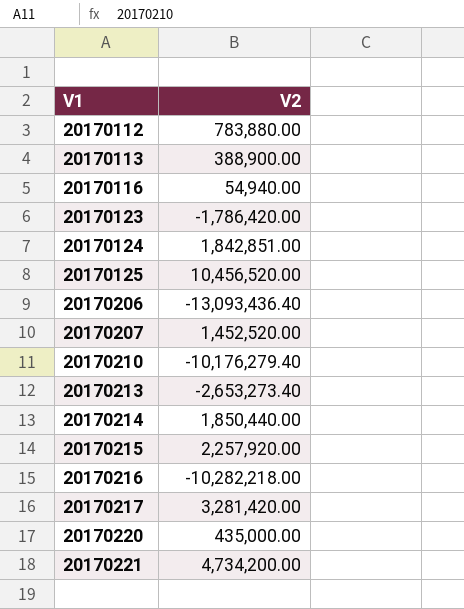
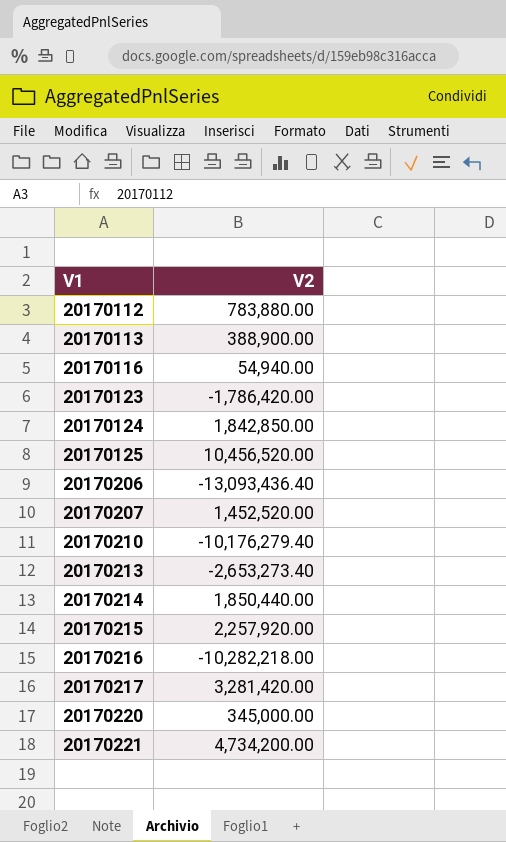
20170124 | V2: 1,842,851.00 -> 1,842,850.00
20170220 | V2: 435,000.00 -> 345,000.00

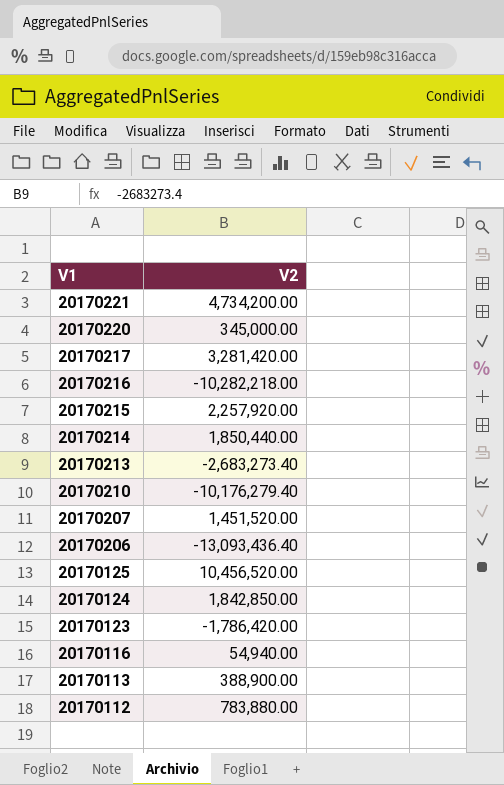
row order: V1 ascending -> V1 descending
20170213 | V2: -2,653,273.40 -> -2,683,273.40
20170207 | V2: 1,452,520.00 -> 1,451,520.00

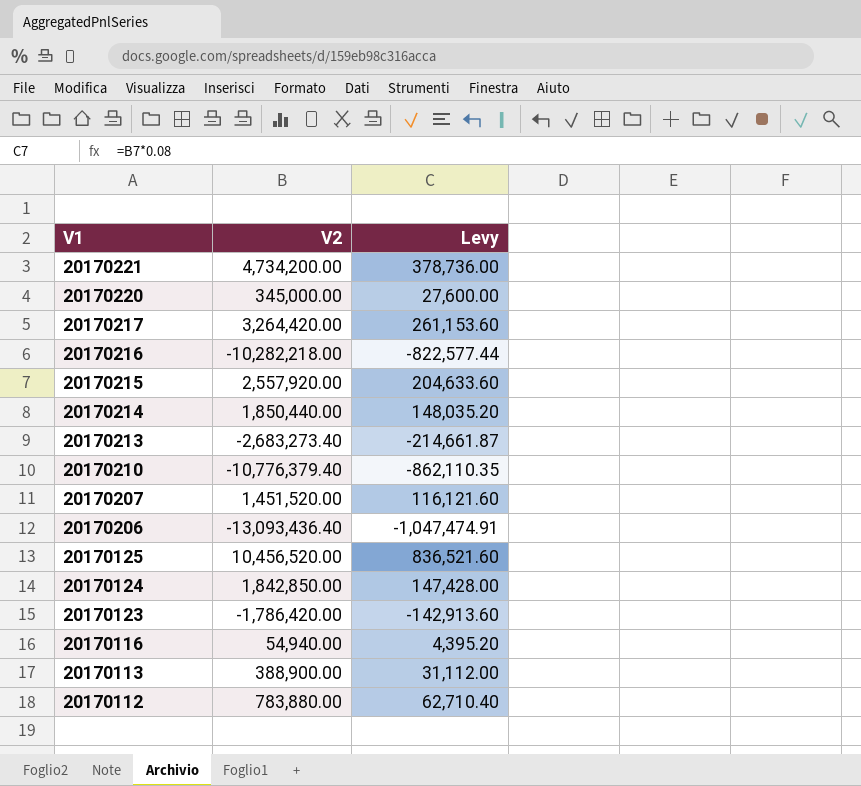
column Levy | formula: none -> [V2] * 0.08
20170217 | V2: 3,281,420.00 -> 3,264,420.00
20170215 | V2: 2,257,920.00 -> 2,557,920.00
20170210 | V2: -10,176,279.40 -> -10,776,379.40

